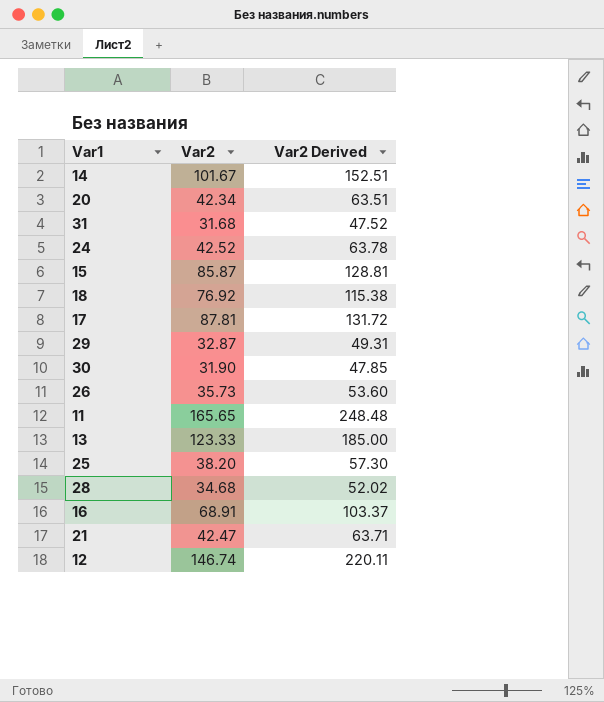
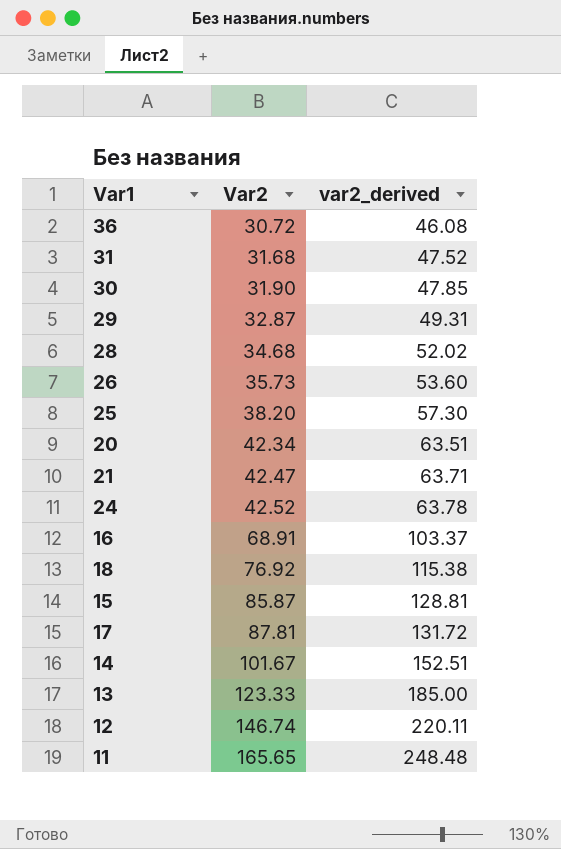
row order: none -> Var2 ascending
column name: Var2 Derived -> var2_derived
row 36: none -> 30.72 | 46.08

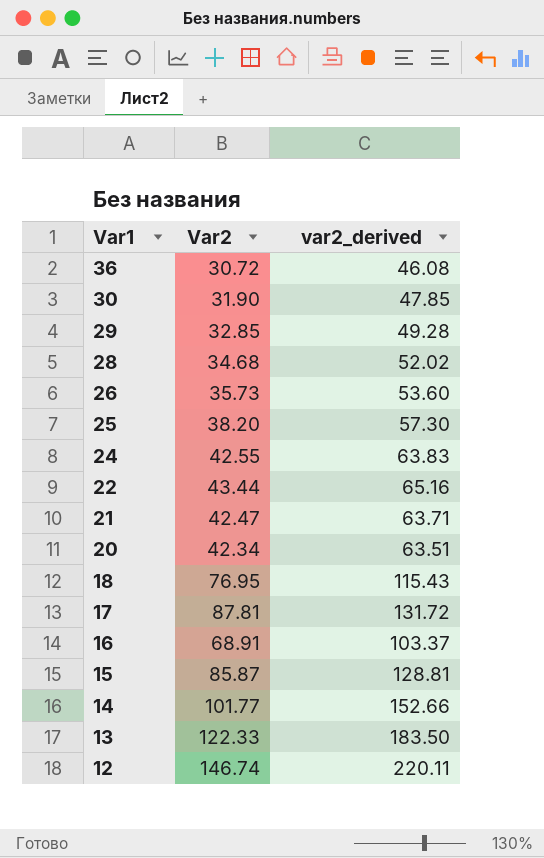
row order: Var2 ascending -> Var1 descending
row 31: 31.68 | 47.52 -> none
row 11: 165.65 | 248.48 -> none
29 | Var2: 32.87 -> 32.85
29 | var2_derived: 49.31 -> 49.28
24 | Var2: 42.52 -> 42.55
24 | var2_derived: 63.78 -> 63.83
row 22: none -> 43.44 | 65.16
18 | Var2: 76.92 -> 76.95
18 | var2_derived: 115.38 -> 115.43
14 | Var2: 101.67 -> 101.77
14 | var2_derived: 152.51 -> 152.66
13 | Var2: 123.33 -> 122.33
13 | var2_derived: 185.00 -> 183.50

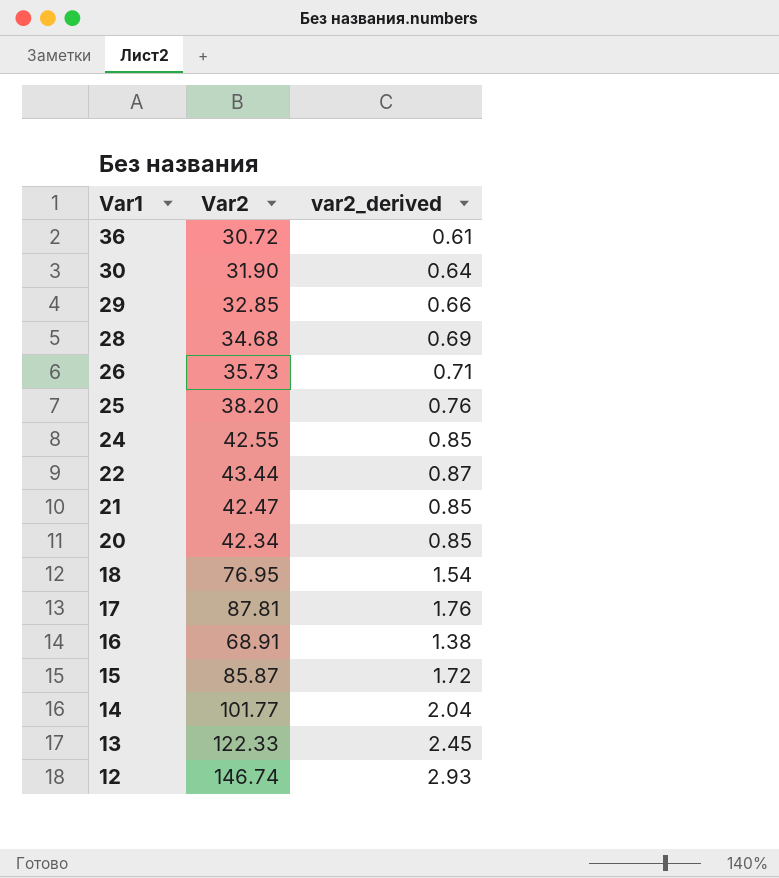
column var2_derived | formula: [Var2] * 1.5 -> [Var2] * 0.02

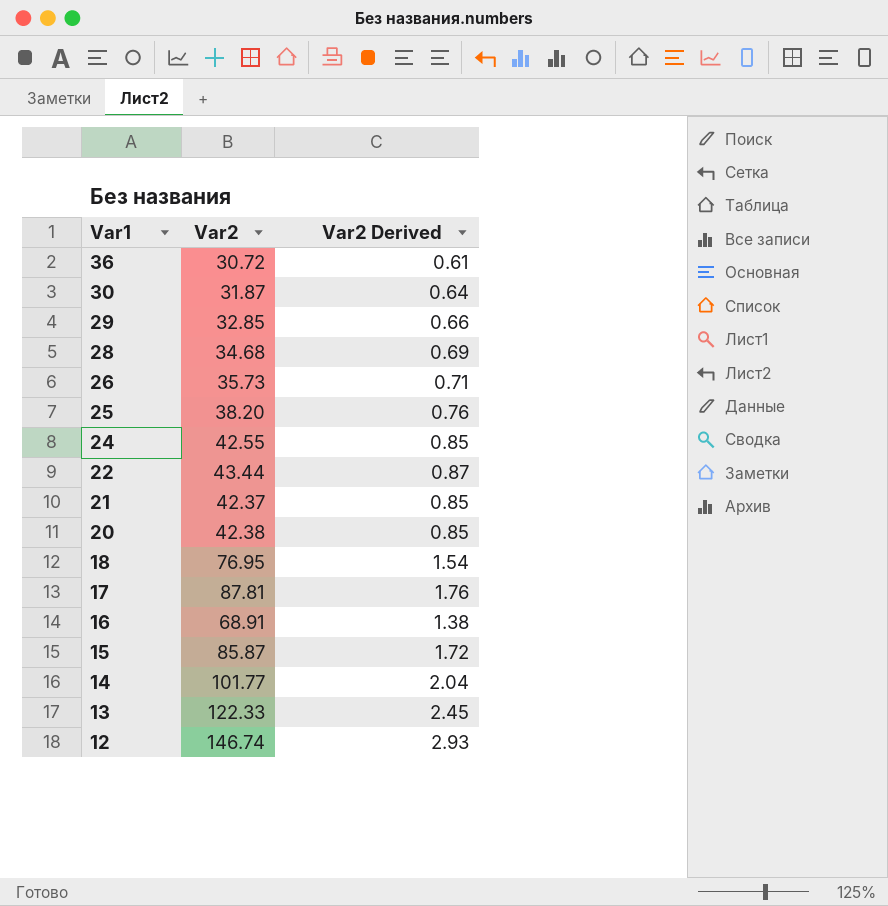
column name: var2_derived -> Var2 Derived
30 | Var2: 31.90 -> 31.87
21 | Var2: 42.47 -> 42.37
20 | Var2: 42.34 -> 42.38

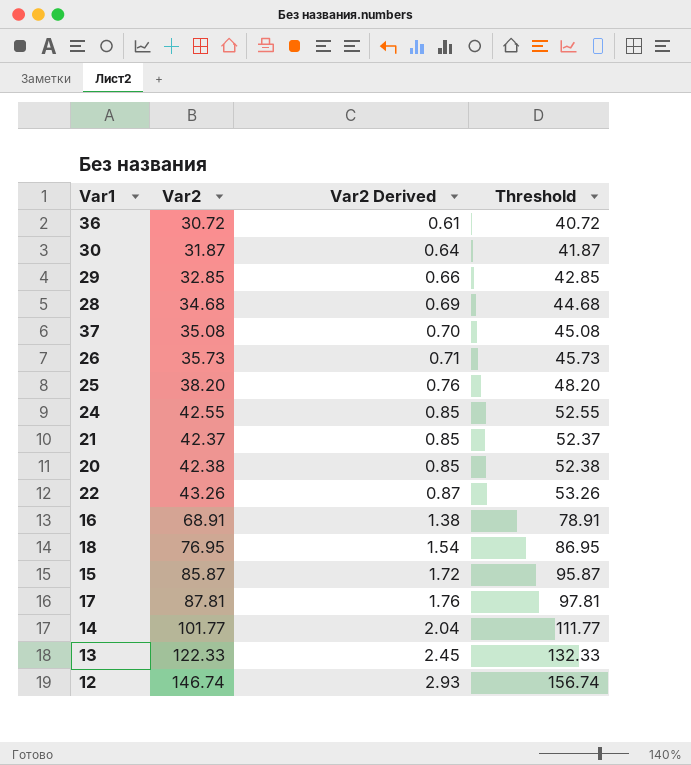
row order: Var1 descending -> Var2 Derived ascending
column Threshold | formula: none -> [Var2] + 10
row 37: none -> 35.08 | 0.70 | 45.08
22 | Var2: 43.44 -> 43.26

